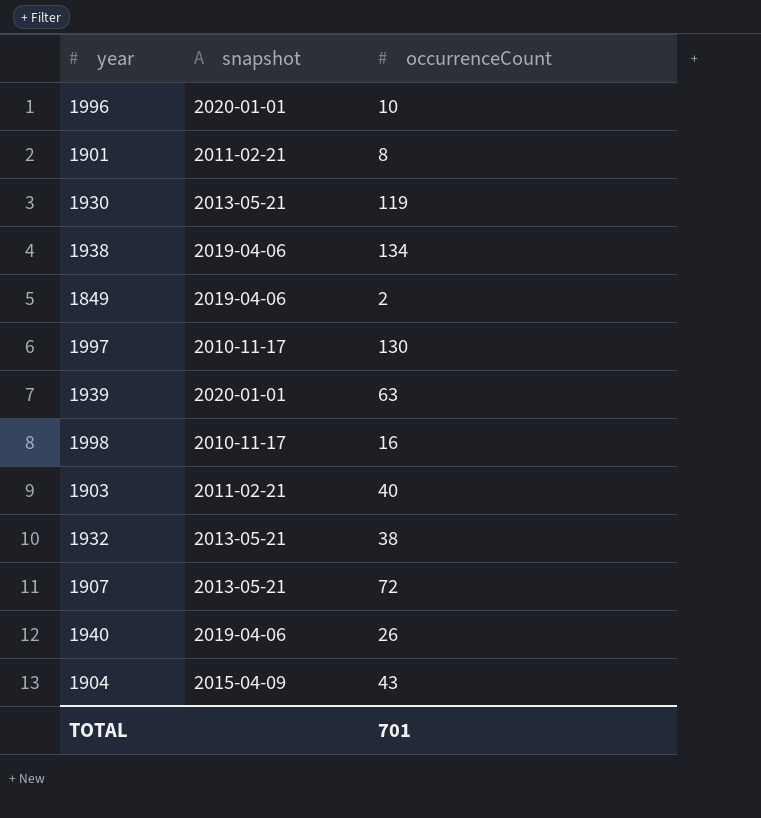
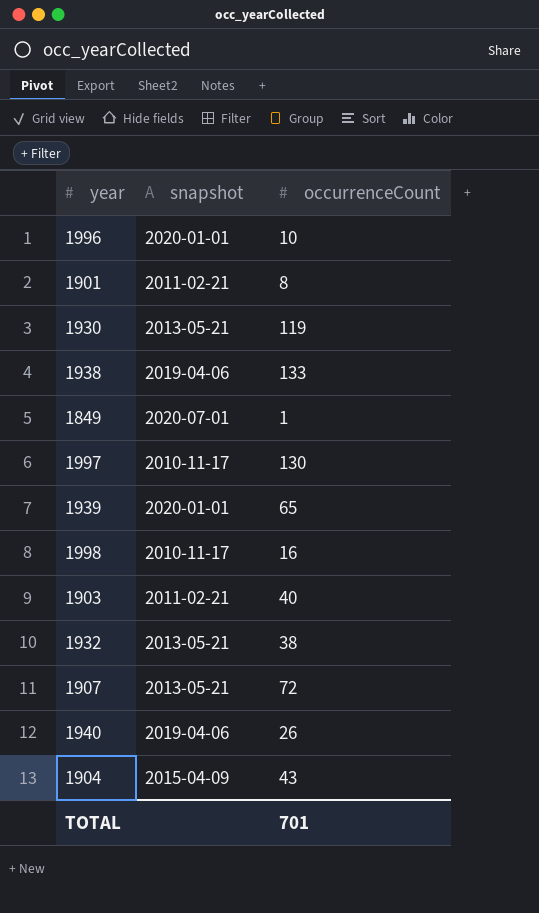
1938 | occurrenceCount: 134 -> 133
1849 | snapshot: 2019-04-06 -> 2020-07-01
1849 | occurrenceCount: 2 -> 1
1939 | occurrenceCount: 63 -> 65

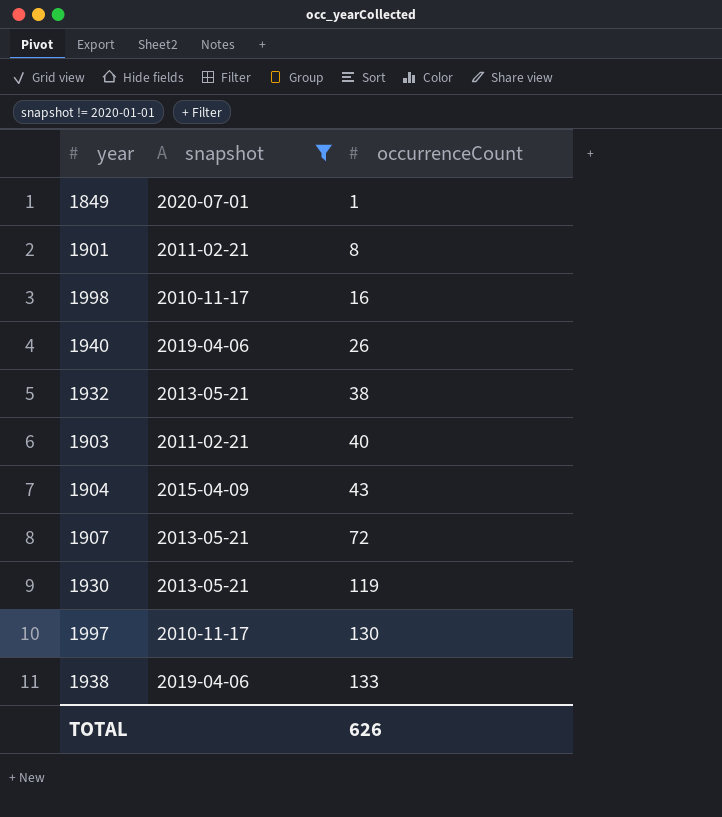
filter: none -> snapshot != 2020-01-01
row order: none -> occurrenceCount ascending
TOTAL | occurrenceCount: 701 -> 626

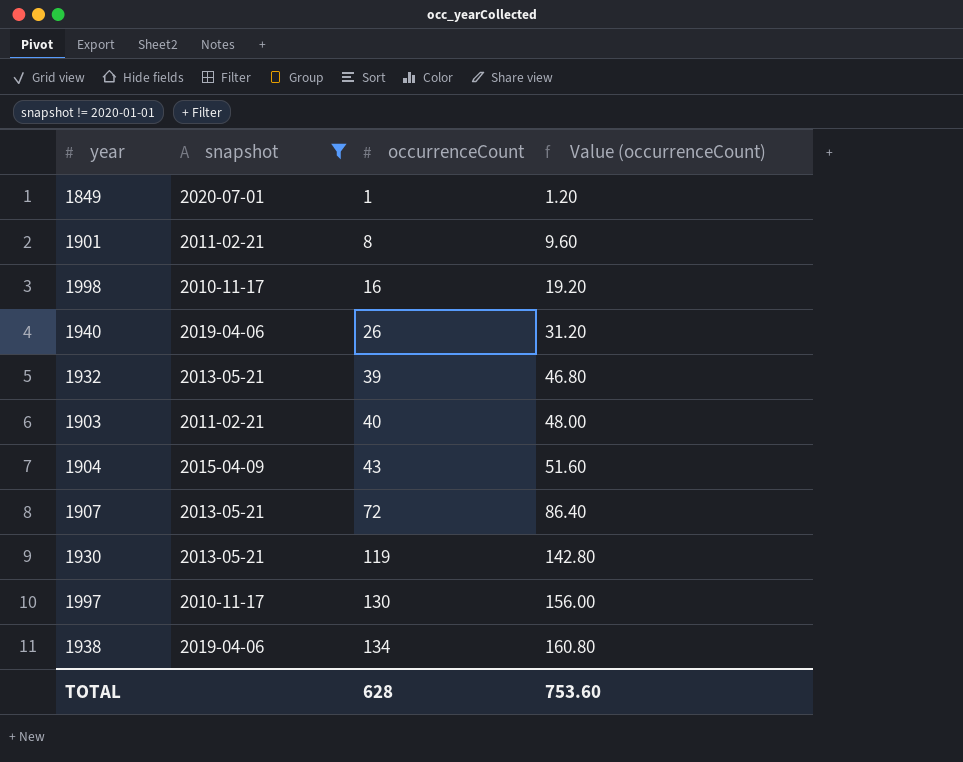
column Value (occurrenceCount) | formula: none -> [occurrenceCount] * 1.2
1932 | occurrenceCount: 38 -> 39
1938 | occurrenceCount: 133 -> 134
TOTAL | occurrenceCount: 626 -> 628

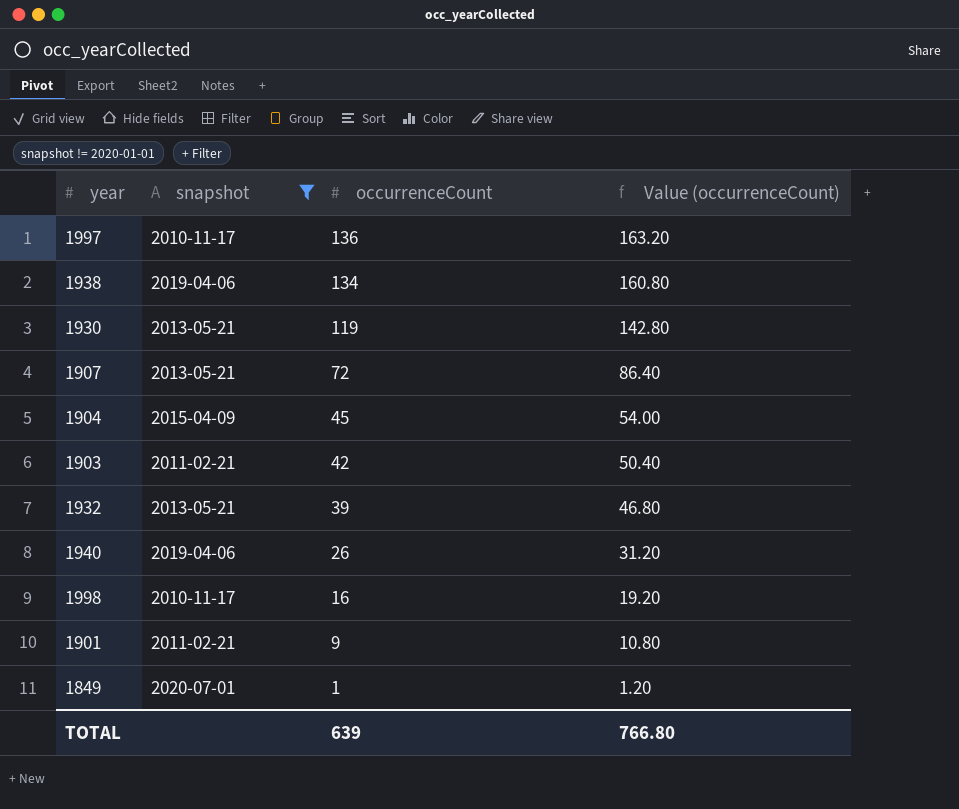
row order: occurrenceCount ascending -> occurrenceCount descending
1997 | occurrenceCount: 130 -> 136
1997 | Value (occurrenceCount): 156.00 -> 163.20
1904 | occurrenceCount: 43 -> 45
1904 | Value (occurrenceCount): 51.60 -> 54.00
1903 | occurrenceCount: 40 -> 42
1903 | Value (occurrenceCount): 48.00 -> 50.40
1901 | occurrenceCount: 8 -> 9
1901 | Value (occurrenceCount): 9.60 -> 10.80
TOTAL | occurrenceCount: 628 -> 639
TOTAL | Value (occurrenceCount): 753.60 -> 766.80

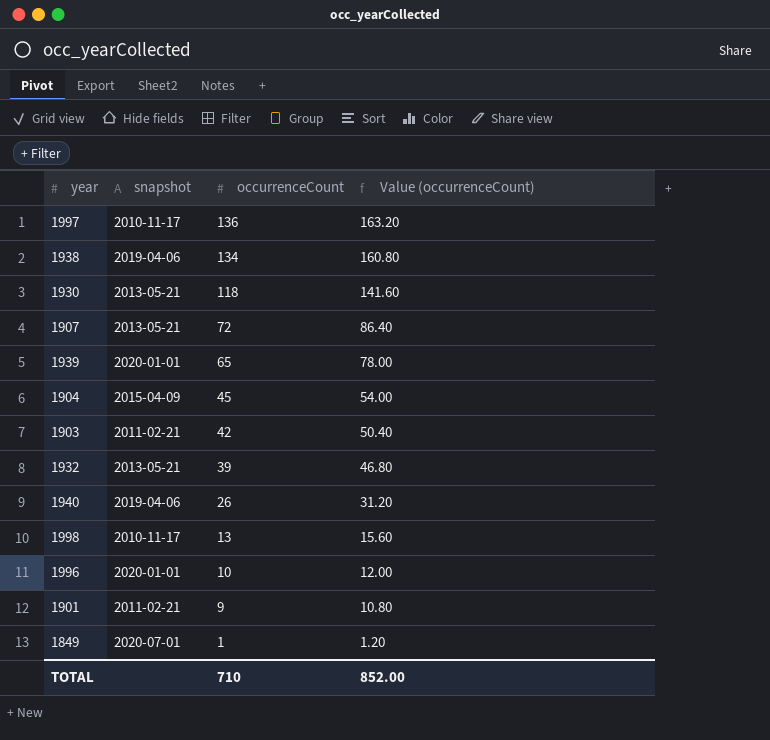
filter: snapshot != 2020-01-01 -> none
1930 | occurrenceCount: 119 -> 118
1930 | Value (occurrenceCount): 142.80 -> 141.60
1998 | occurrenceCount: 16 -> 13
1998 | Value (occurrenceCount): 19.20 -> 15.60
TOTAL | occurrenceCount: 639 -> 710
TOTAL | Value (occurrenceCount): 766.80 -> 852.00

